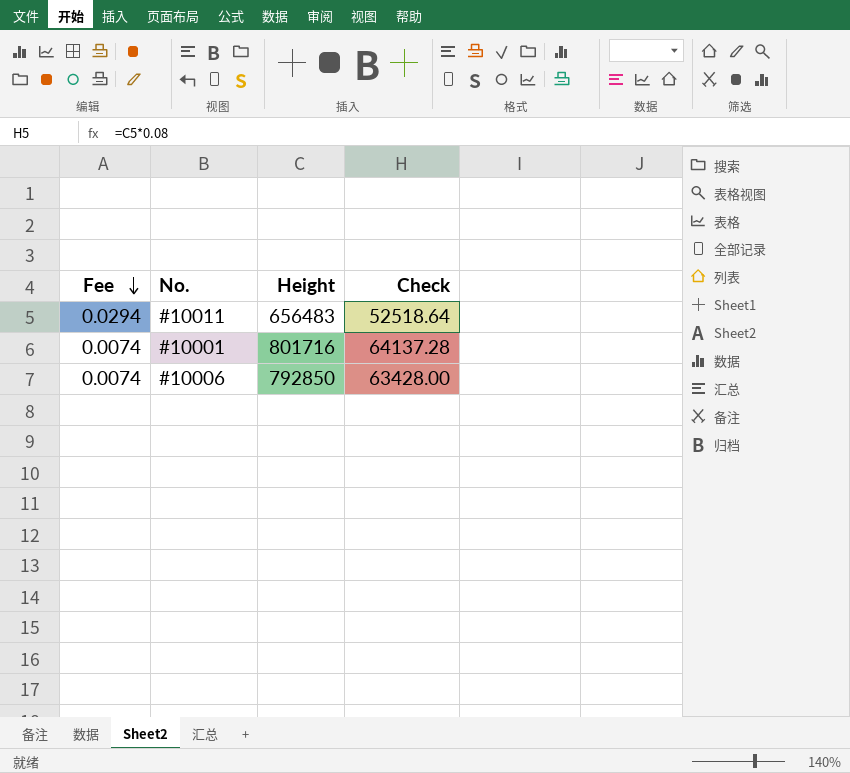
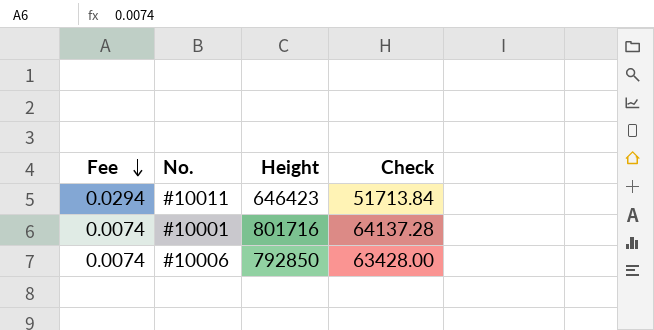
#10011 | Height: 656483 -> 646423
#10011 | Check: 52518.64 -> 51713.84

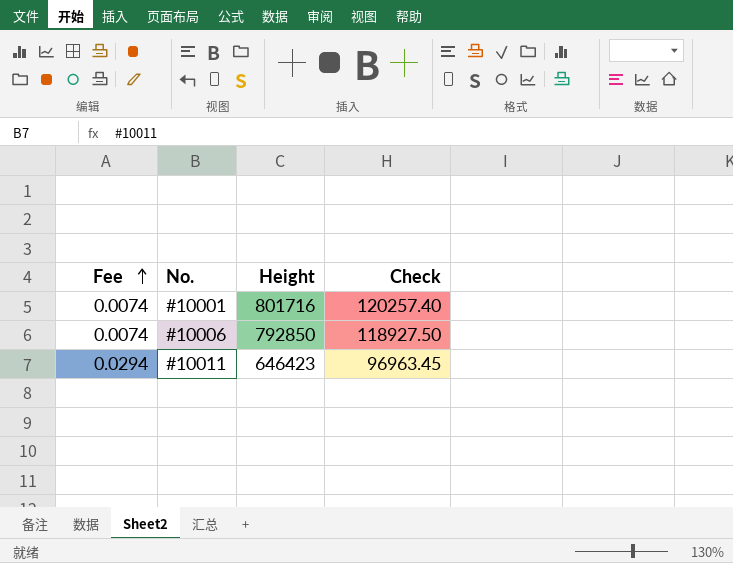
row order: Fee descending -> Fee ascending
column Check | formula: [Height] * 0.08 -> [Height] * 0.15

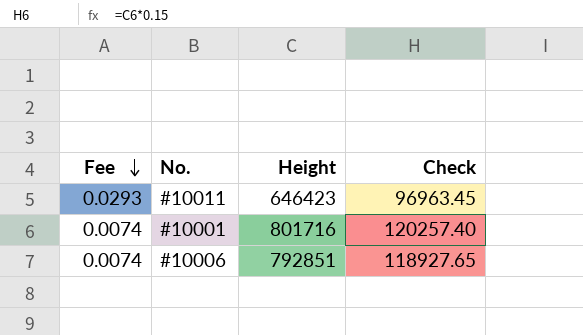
row order: Fee ascending -> Fee descending
#10011 | Fee: 0.0294 -> 0.0293
#10006 | Height: 792850 -> 792851
#10006 | Check: 118927.50 -> 118927.65

